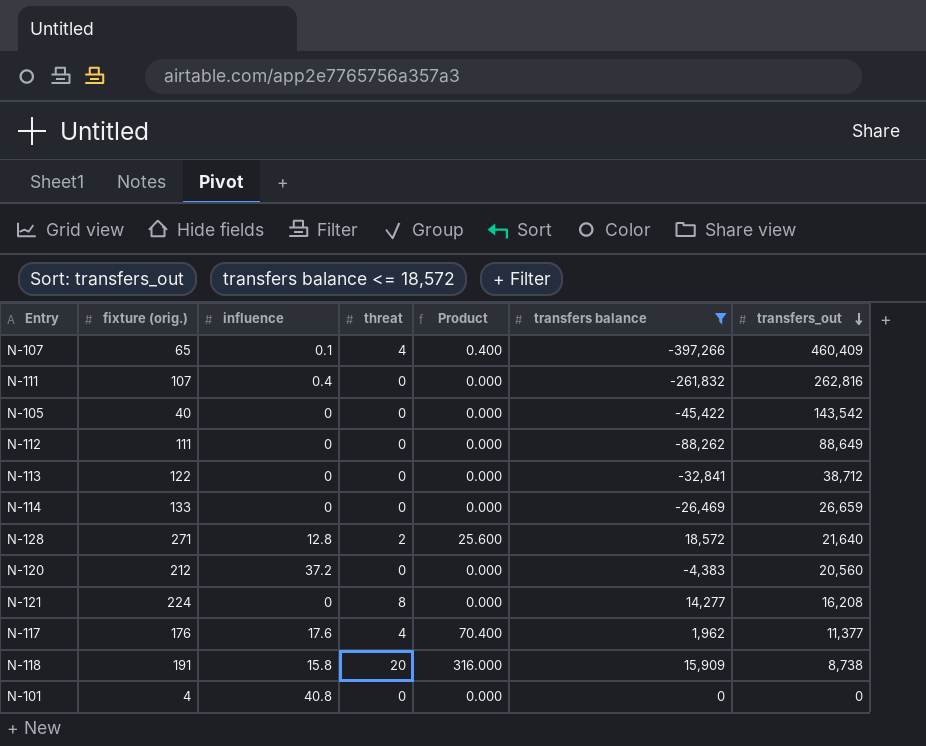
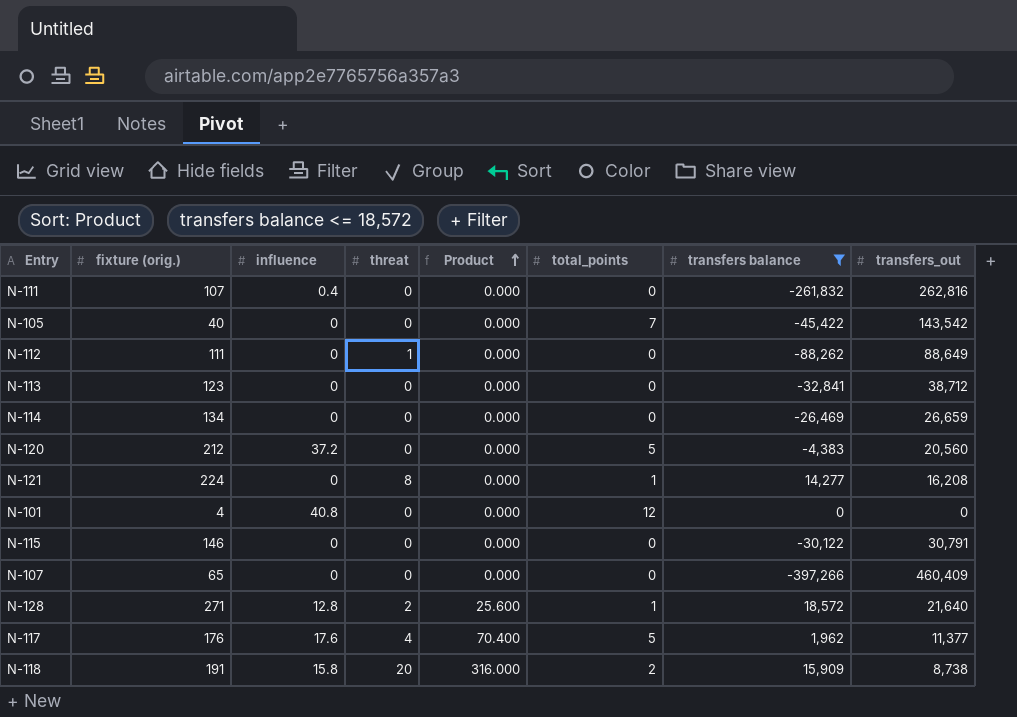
row order: transfers_out descending -> Product ascending
column total_points | position: none -> 6
N-112 | threat: 0 -> 1
N-113 | fixture (orig.): 122 -> 123
N-114 | fixture (orig.): 133 -> 134
row N-115: none -> 146 | 0 | 0 | 0.000 | 0 | -30,122 | 30,791
N-107 | influence: 0.1 -> 0
N-107 | threat: 4 -> 0
N-107 | Product: 0.400 -> 0.000

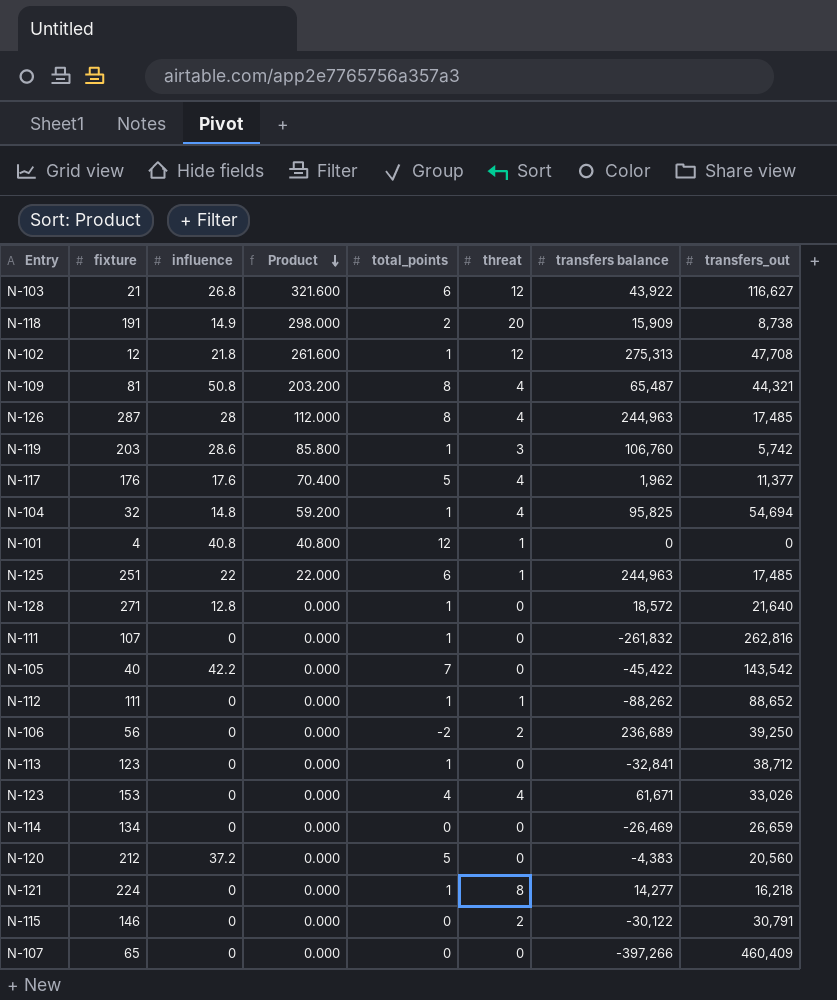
filter: transfers balance <= 18,572 -> none
row order: Product ascending -> Product descending
column name: fixture (orig.) -> fixture
column threat | position: 4 -> 6
N-118 | influence: 15.8 -> 14.9
N-118 | Product: 316.000 -> 298.000
N-101 | Product: 0.000 -> 40.800
N-101 | threat: 0 -> 1
N-128 | Product: 25.600 -> 0.000
N-128 | threat: 2 -> 0
N-111 | influence: 0.4 -> 0
N-111 | total_points: 0 -> 1
N-105 | influence: 0 -> 42.2
N-112 | total_points: 0 -> 1
N-112 | transfers_out: 88,649 -> 88,652
N-113 | total_points: 0 -> 1
N-121 | transfers_out: 16,208 -> 16,218
N-115 | threat: 0 -> 2

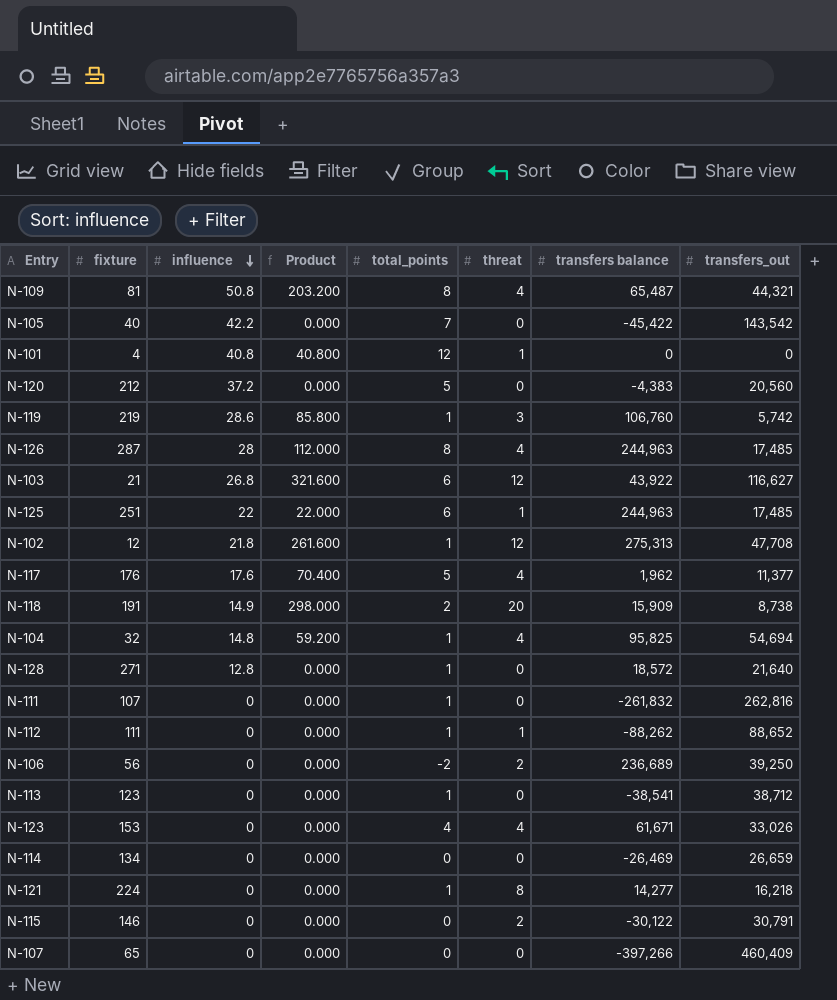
row order: Product descending -> influence descending
N-119 | fixture: 203 -> 219
N-113 | transfers balance: -32,841 -> -38,541

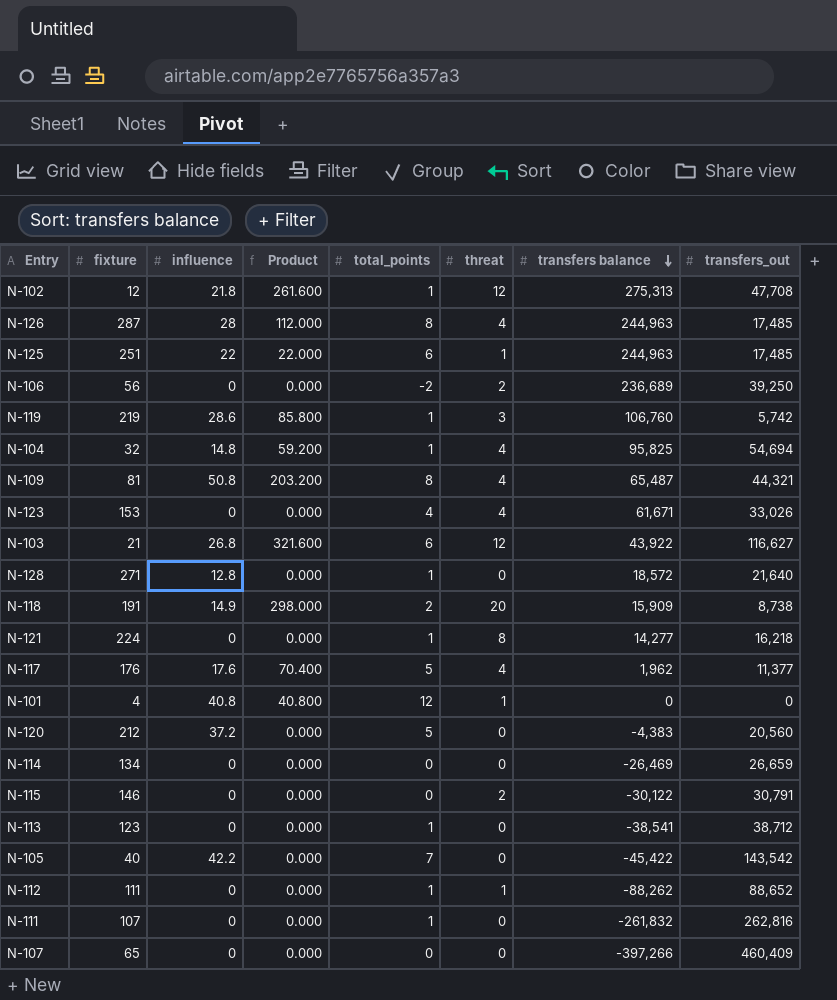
row order: influence descending -> transfers balance descending

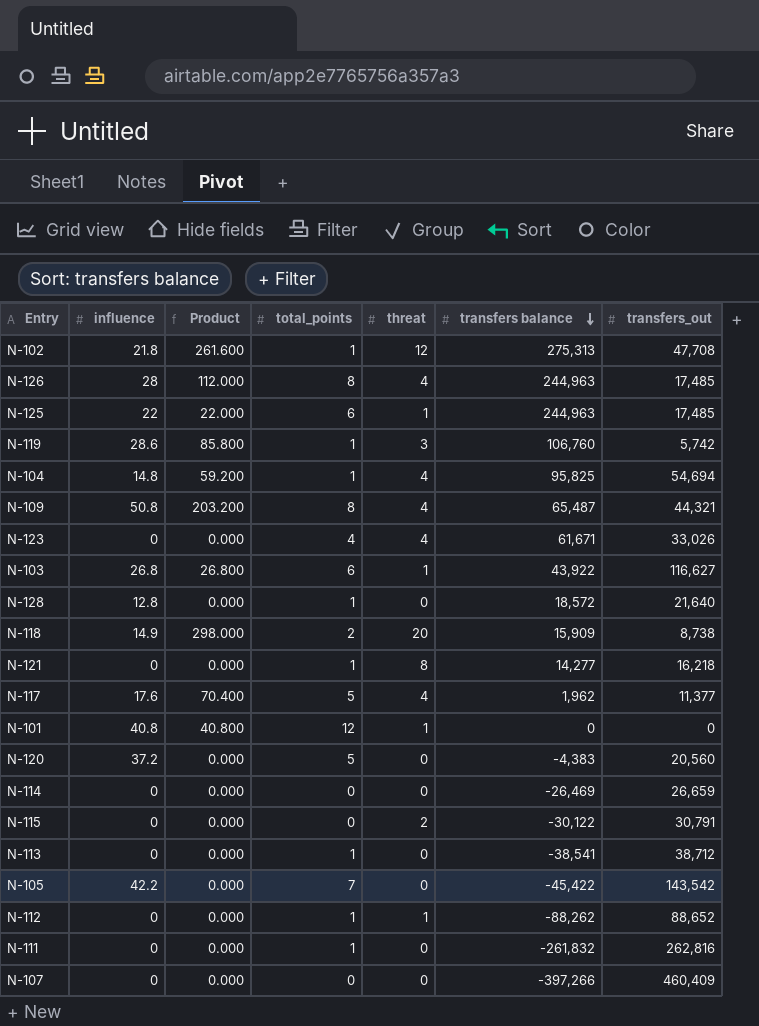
column fixture | position: 2 -> none
row N-106: 56 | 0 | 0.000 | -2 | 2 | 236,689 | 39,250 -> none
N-103 | Product: 321.600 -> 26.800
N-103 | threat: 12 -> 1

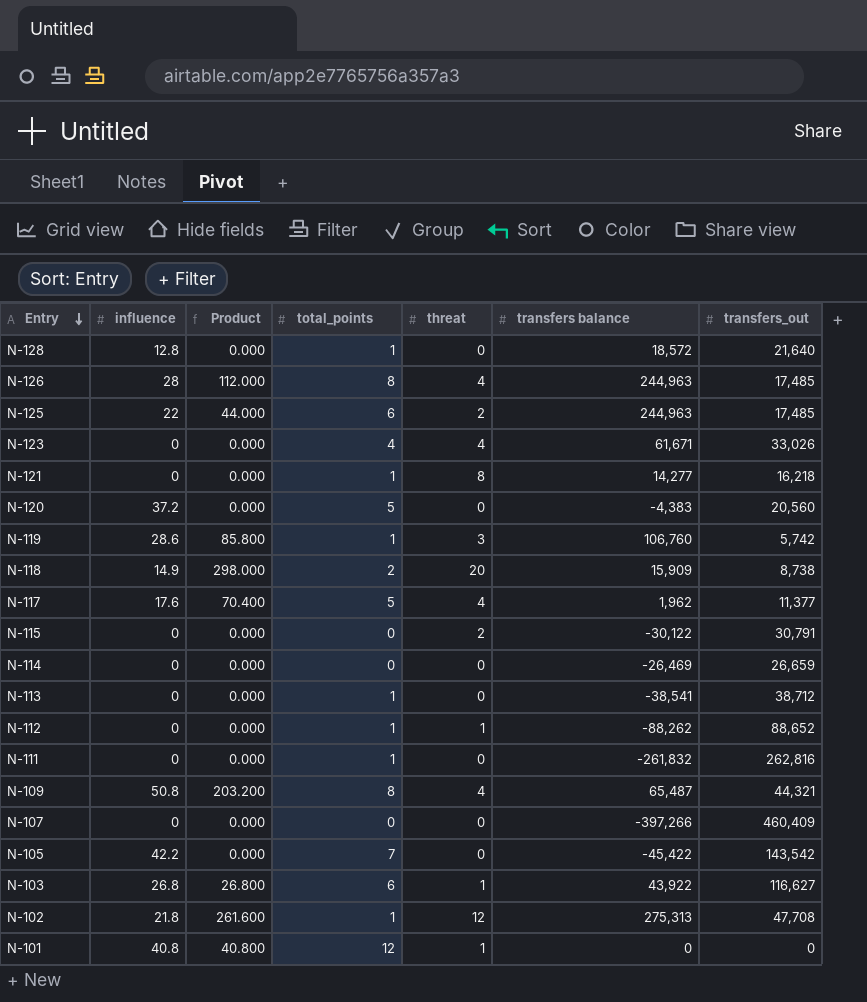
row order: transfers balance descending -> Entry descending
row N-104: 14.8 | 59.200 | 1 | 4 | 95,825 | 54,694 -> none
N-125 | Product: 22.000 -> 44.000
N-125 | threat: 1 -> 2

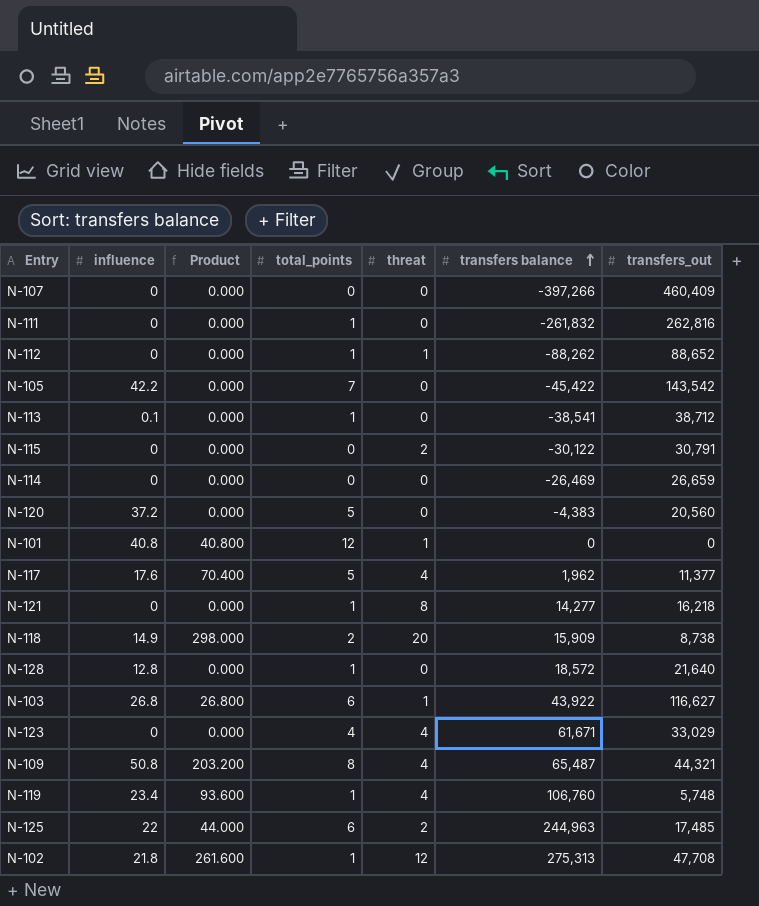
row order: Entry descending -> transfers balance ascending
row N-126: 28 | 112.000 | 8 | 4 | 244,963 | 17,485 -> none
N-113 | influence: 0 -> 0.1
N-123 | transfers_out: 33,026 -> 33,029
N-119 | influence: 28.6 -> 23.4
N-119 | Product: 85.800 -> 93.600
N-119 | threat: 3 -> 4
N-119 | transfers_out: 5,742 -> 5,748

